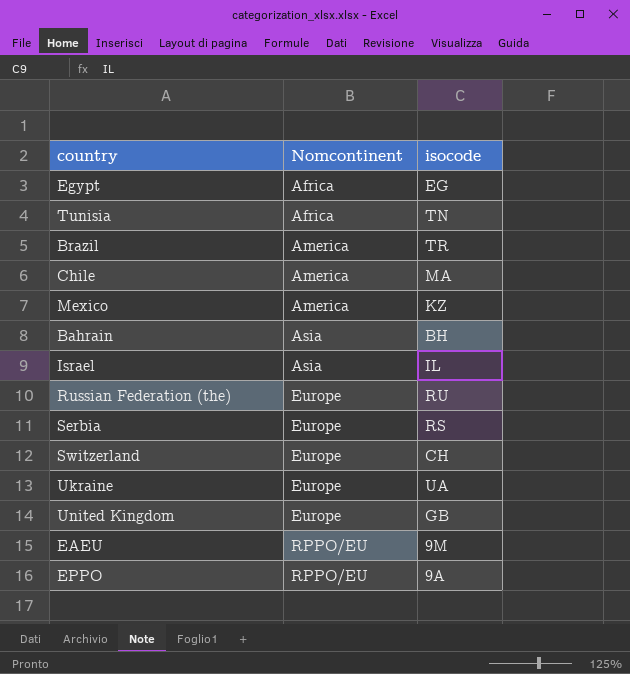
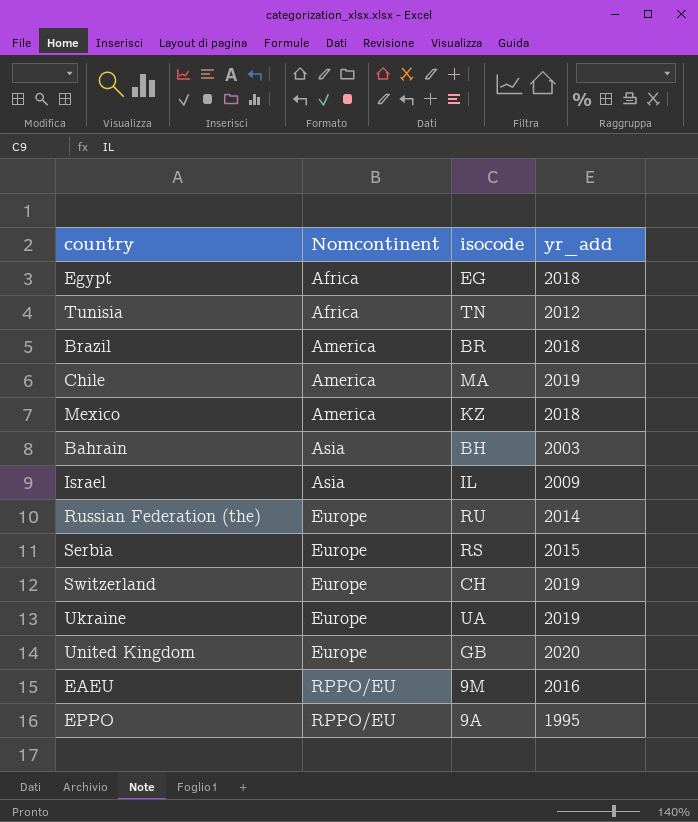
column yr_add | position: none -> 4
Brazil | isocode: TR -> BR

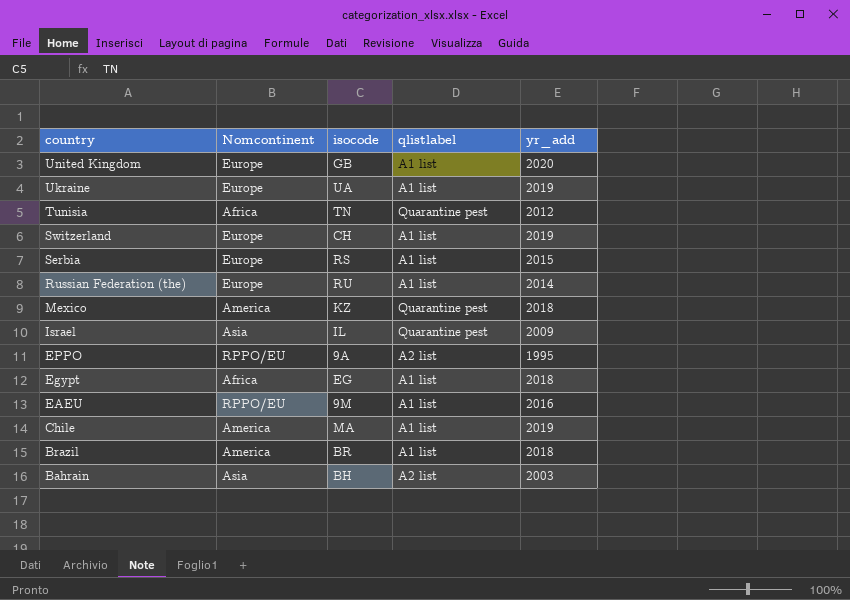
row order: Nomcontinent ascending -> country descending
column qlistlabel | position: none -> 4

